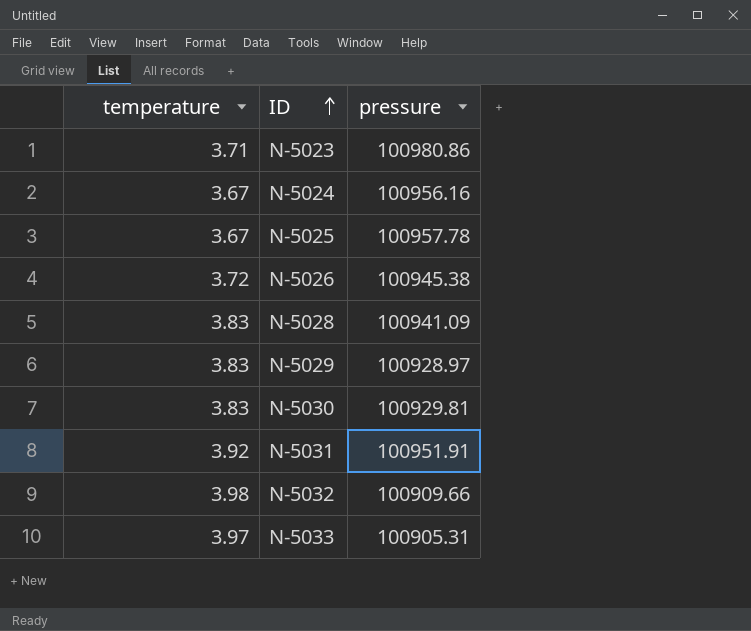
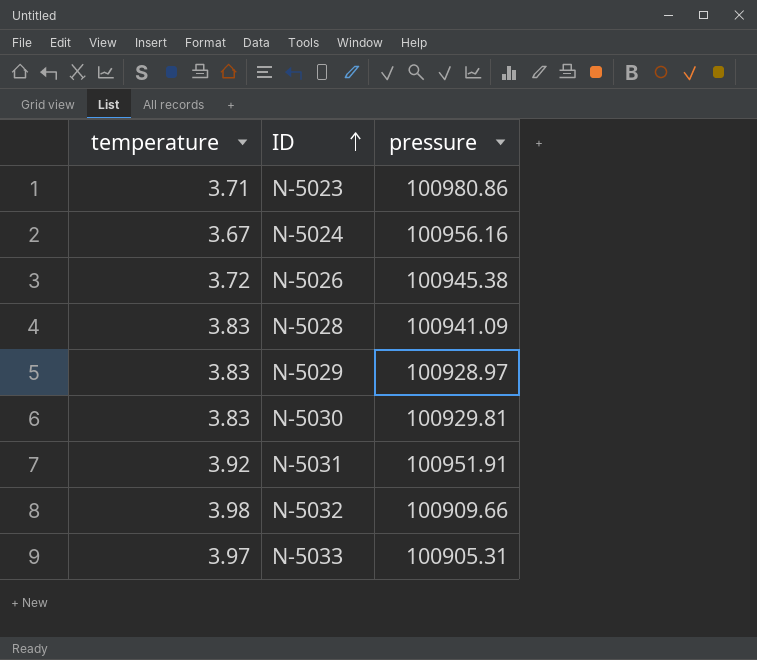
row N-5025: 3.67 | 100957.78 -> none

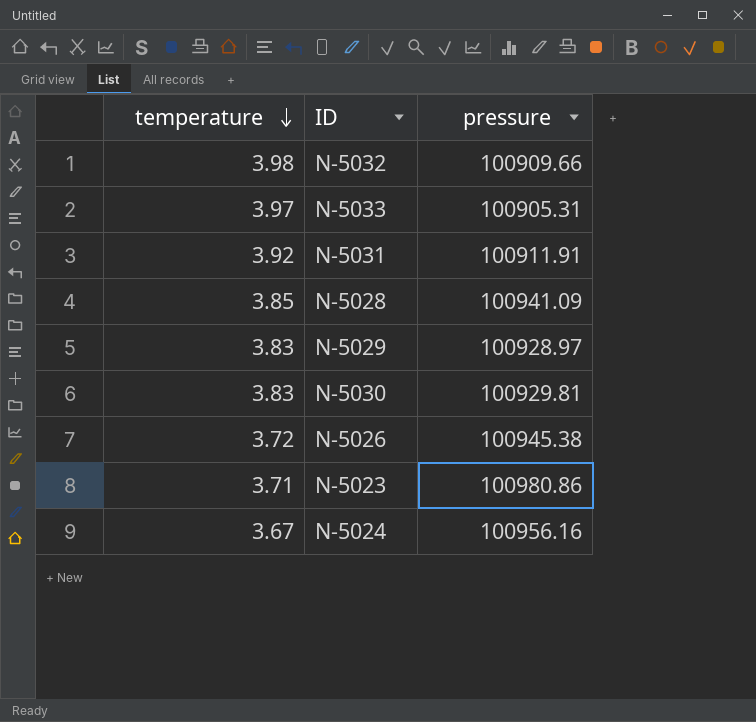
row order: ID ascending -> temperature descending
N-5031 | pressure: 100951.91 -> 100911.91
N-5028 | temperature: 3.83 -> 3.85

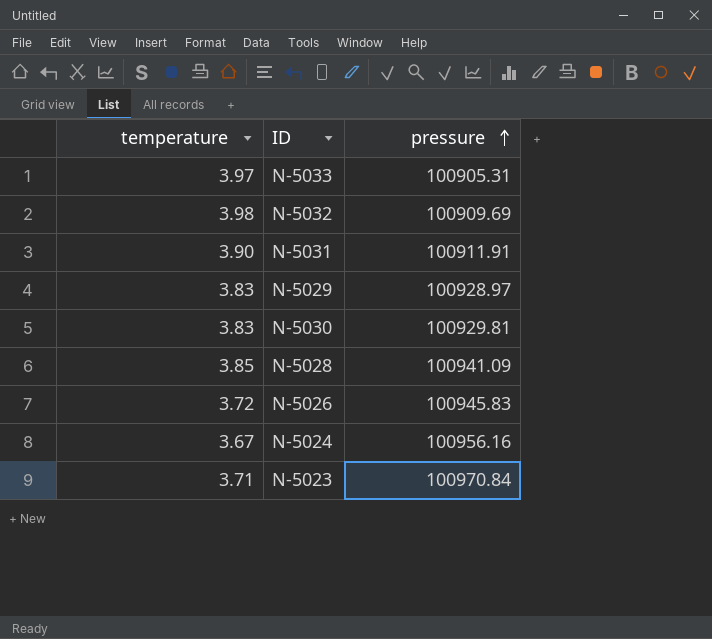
row order: temperature descending -> pressure ascending
N-5032 | pressure: 100909.66 -> 100909.69
N-5031 | temperature: 3.92 -> 3.90
N-5026 | pressure: 100945.38 -> 100945.83
N-5023 | pressure: 100980.86 -> 100970.84

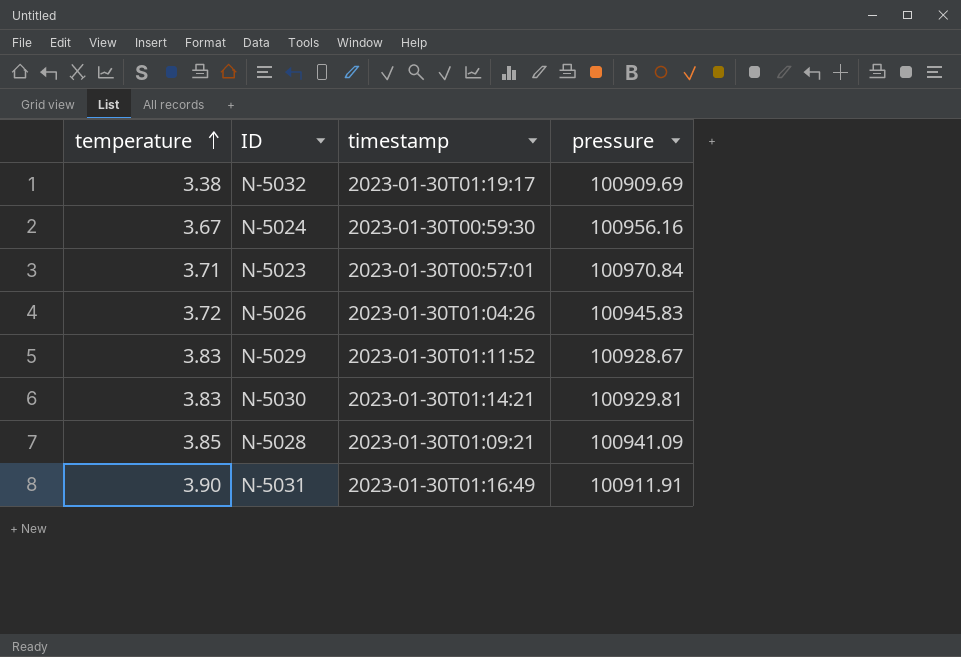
row order: pressure ascending -> temperature ascending
column timestamp | position: none -> 3
row N-5033: 3.97 | 100905.31 -> none
N-5032 | temperature: 3.98 -> 3.38
N-5029 | pressure: 100928.97 -> 100928.67

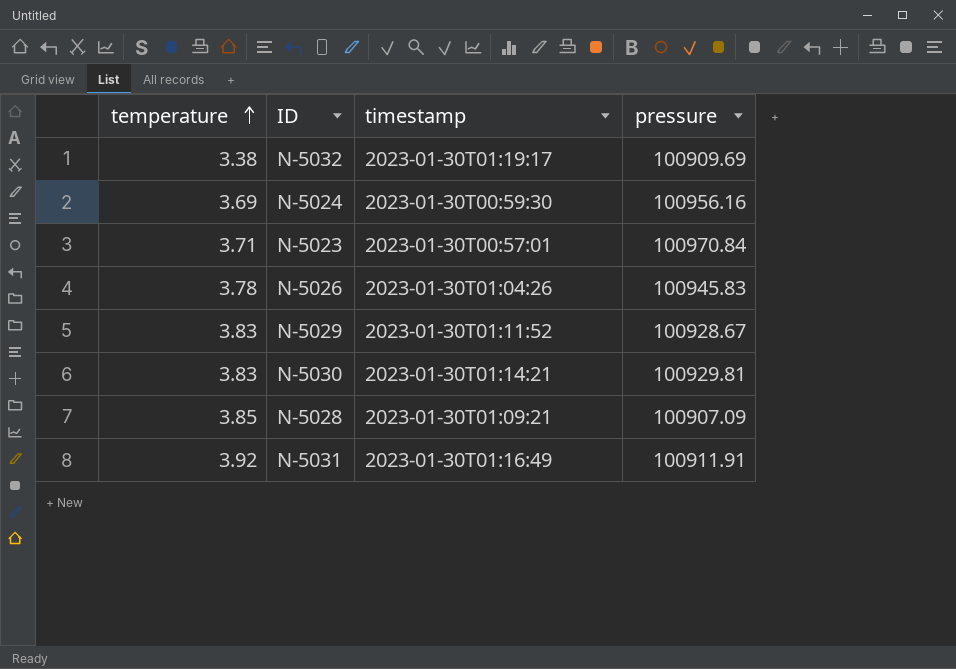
N-5024 | temperature: 3.67 -> 3.69
N-5026 | temperature: 3.72 -> 3.78
N-5028 | pressure: 100941.09 -> 100907.09
N-5031 | temperature: 3.90 -> 3.92

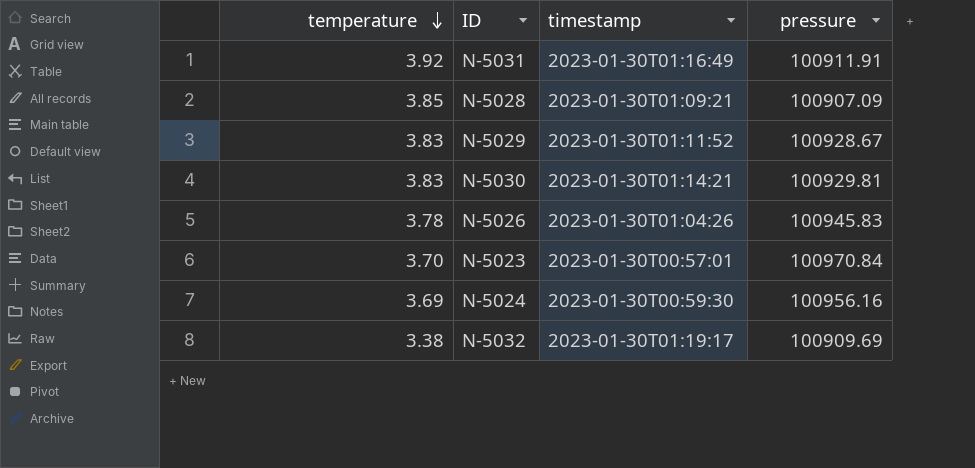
row order: temperature ascending -> temperature descending
N-5023 | temperature: 3.71 -> 3.70

